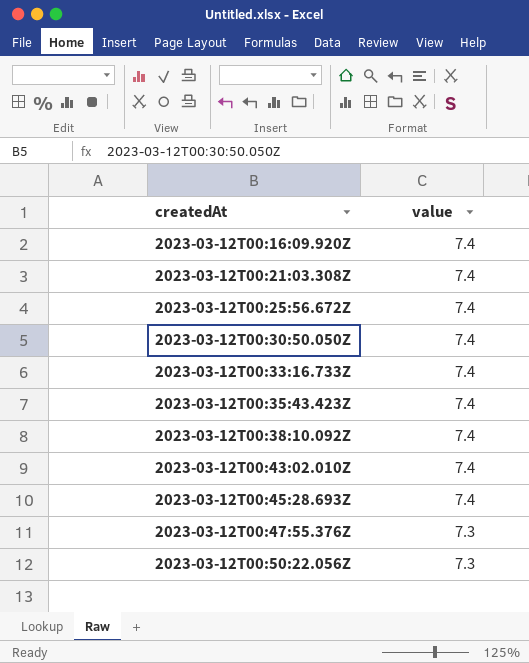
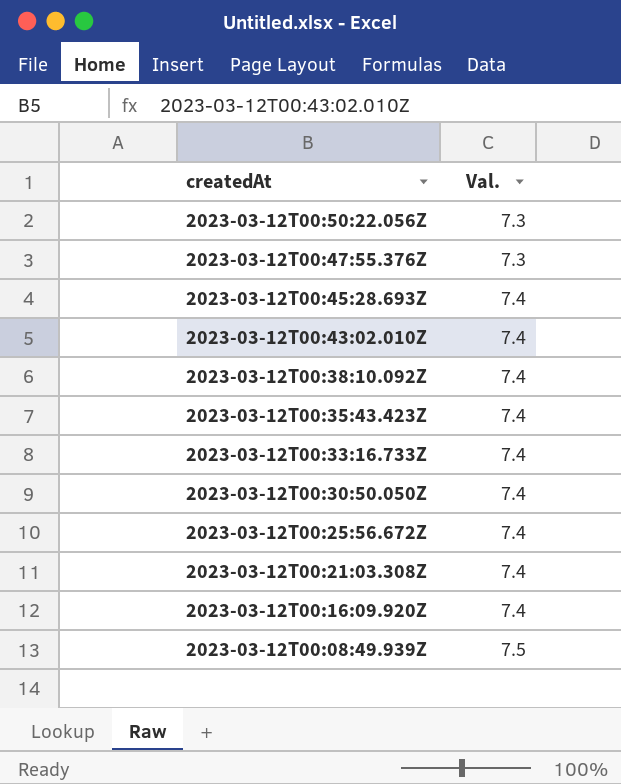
row order: createdAt ascending -> createdAt descending
column name: value -> Val.
row 2023-03-12T00:08:49.939Z: none -> 7.5

